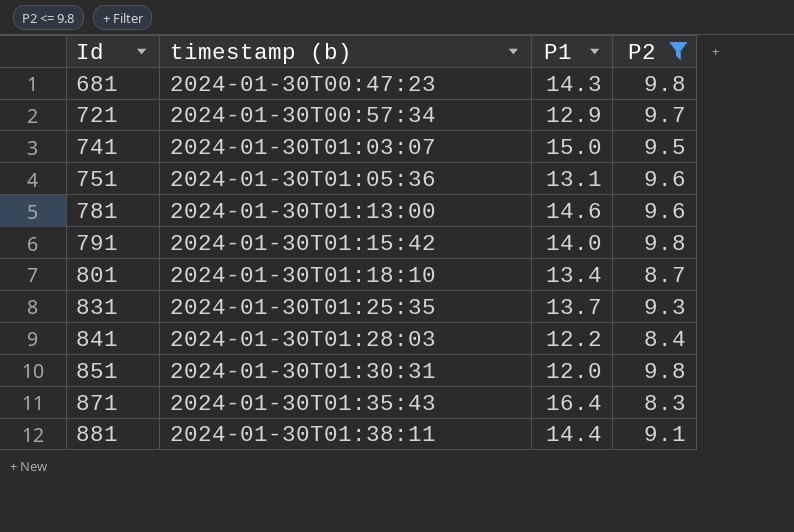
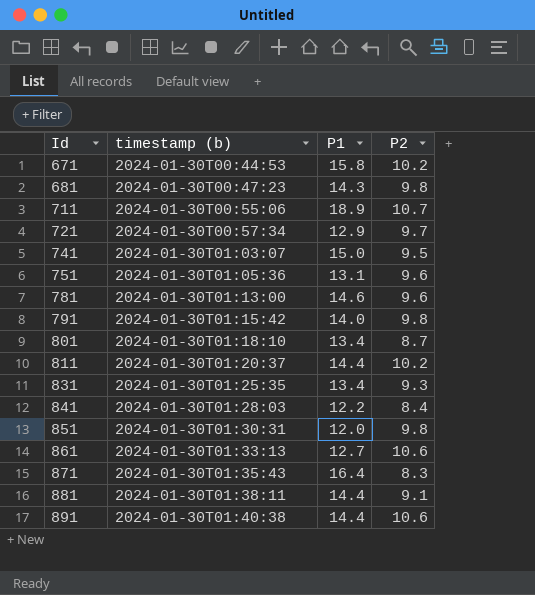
filter: P2 <= 9.8 -> none
831 | P1: 13.7 -> 13.4

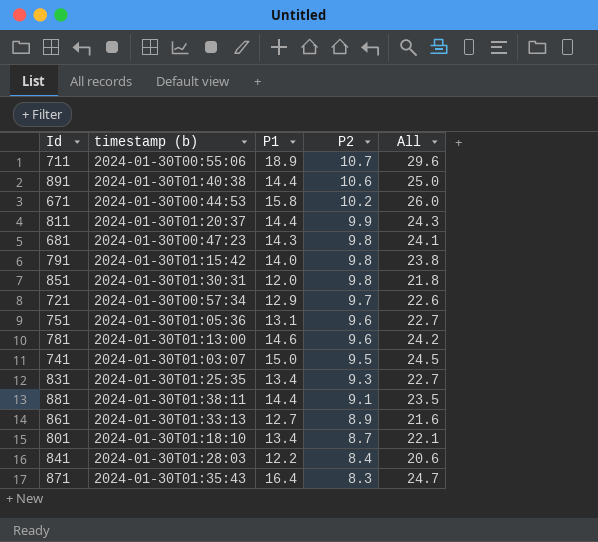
row order: Id ascending -> P2 descending
column All | formula: none -> [P1] + [P2]
811 | P2: 10.2 -> 9.9
861 | P2: 10.6 -> 8.9

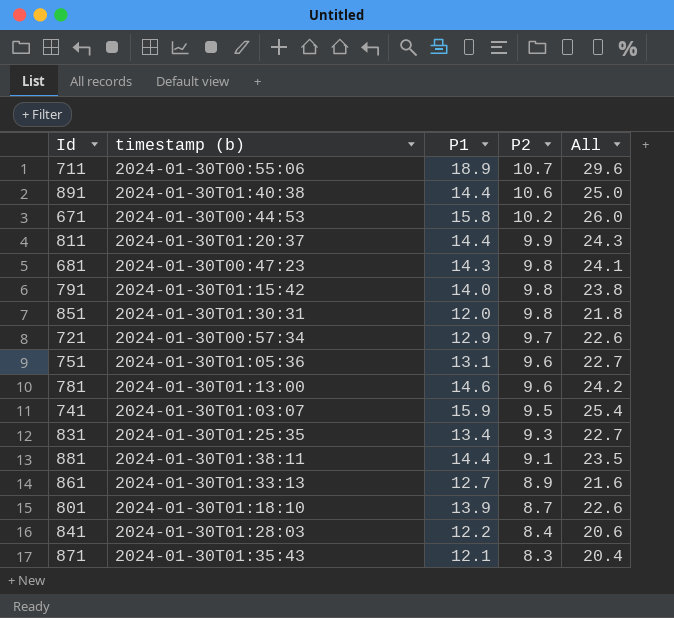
741 | P1: 15.0 -> 15.9
741 | All: 24.5 -> 25.4
801 | P1: 13.4 -> 13.9
801 | All: 22.1 -> 22.6
871 | P1: 16.4 -> 12.1
871 | All: 24.7 -> 20.4

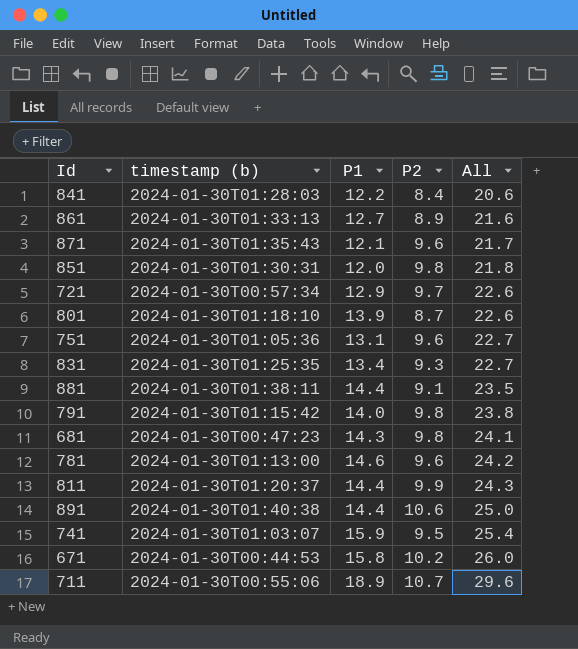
row order: P2 descending -> All ascending
871 | P2: 8.3 -> 9.6
871 | All: 20.4 -> 21.7

